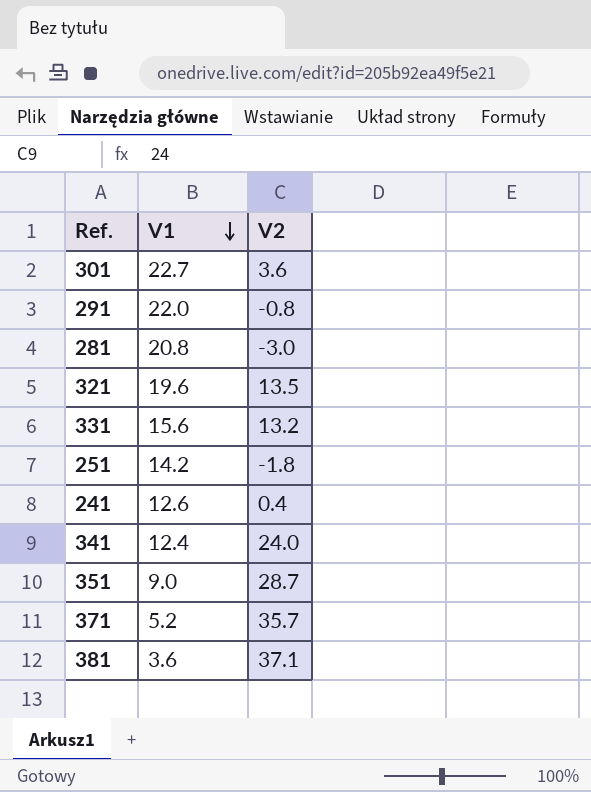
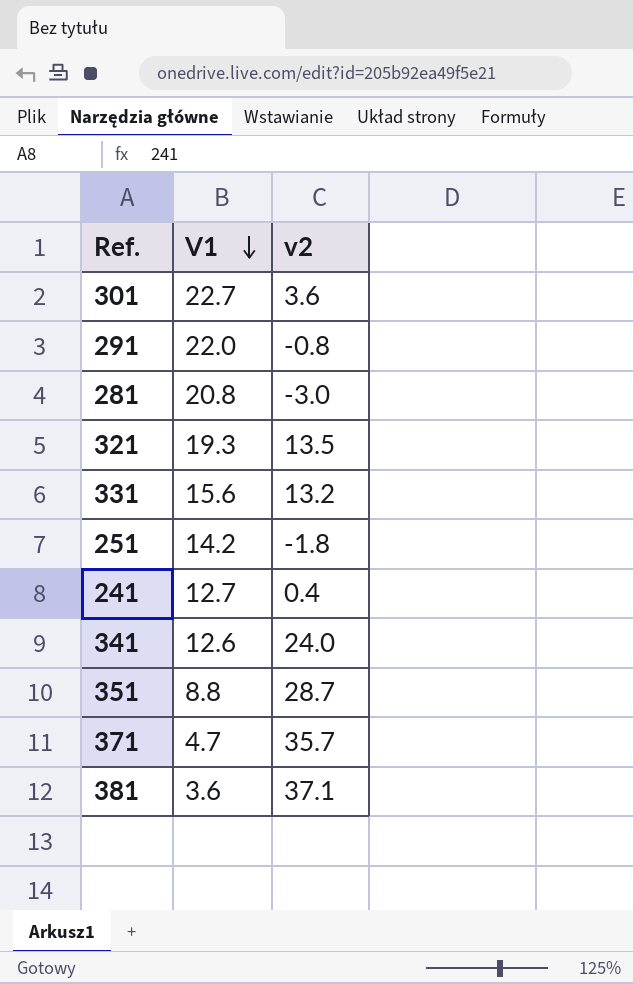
column name: V2 -> v2
321 | V1: 19.6 -> 19.3
241 | V1: 12.6 -> 12.7
341 | V1: 12.4 -> 12.6
351 | V1: 9.0 -> 8.8
371 | V1: 5.2 -> 4.7

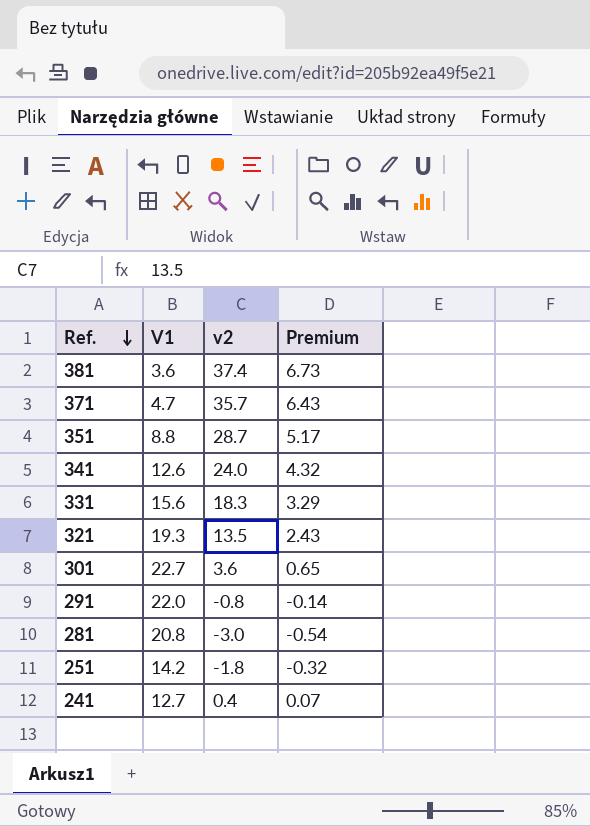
row order: V1 descending -> Ref. descending
column Premium | formula: none -> [v2] * 0.18
381 | v2: 37.1 -> 37.4
331 | v2: 13.2 -> 18.3

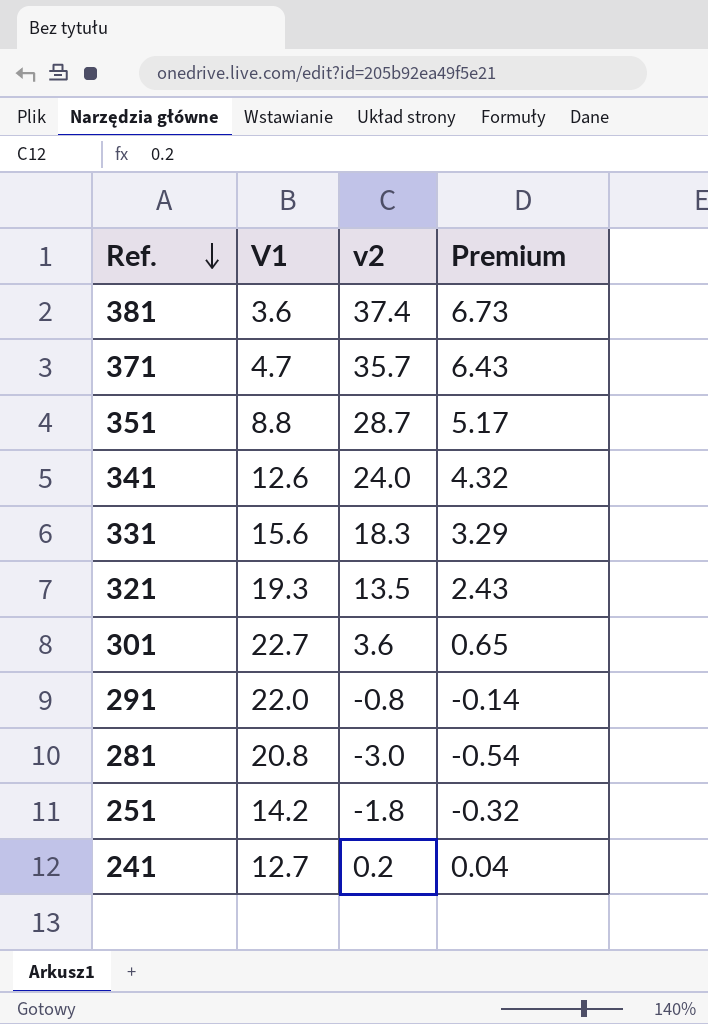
241 | v2: 0.4 -> 0.2
241 | Premium: 0.07 -> 0.04

